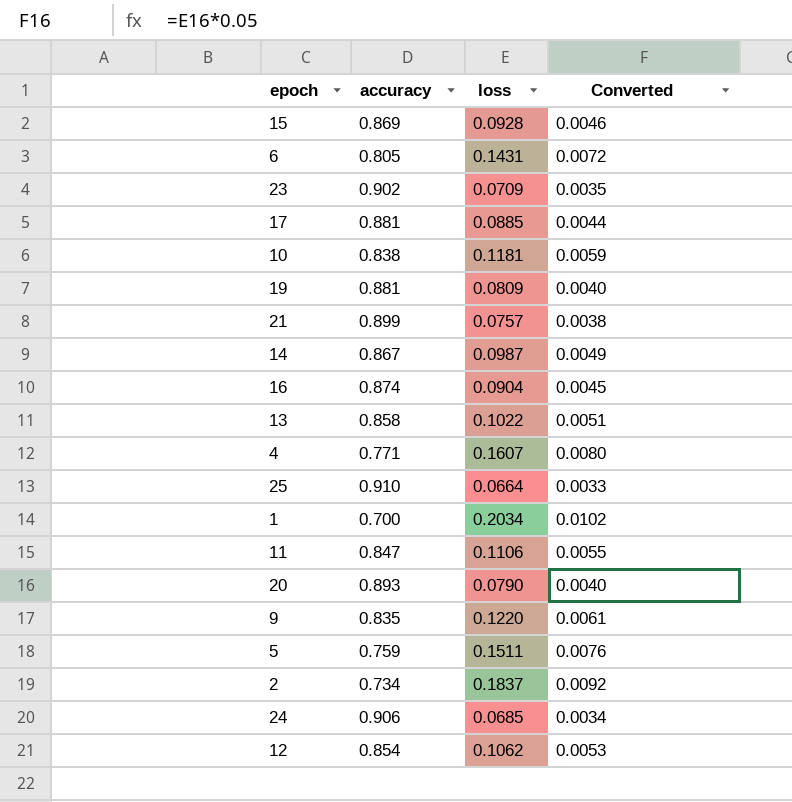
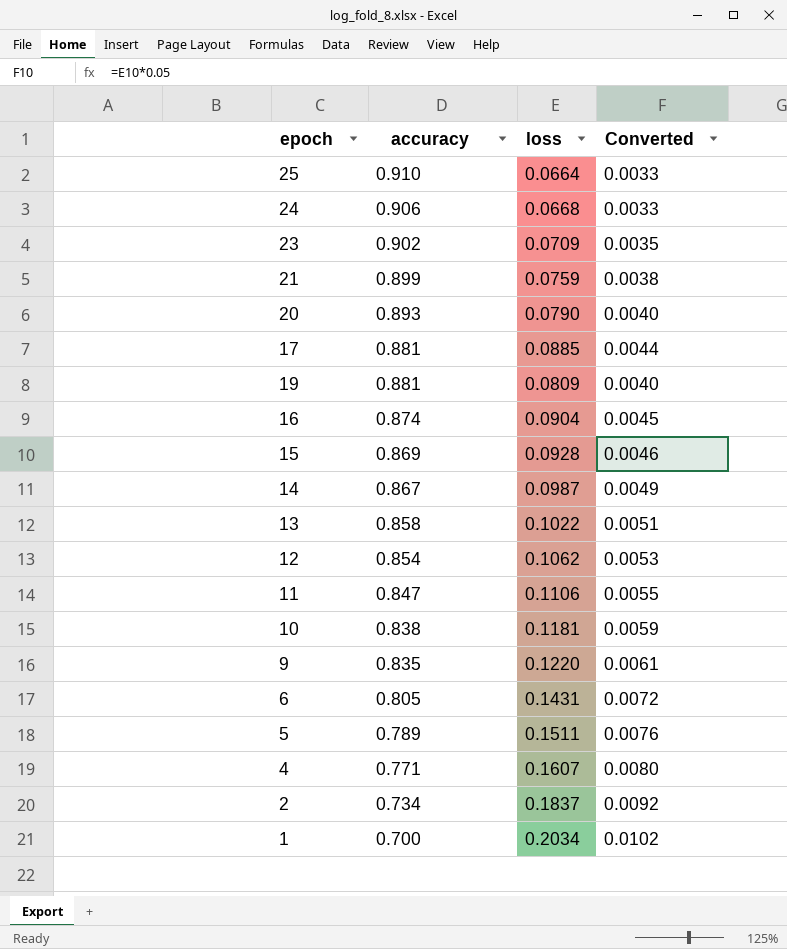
row order: none -> accuracy descending
24 | loss: 0.0685 -> 0.0668
24 | Converted: 0.0034 -> 0.0033
21 | loss: 0.0757 -> 0.0759
5 | accuracy: 0.759 -> 0.789

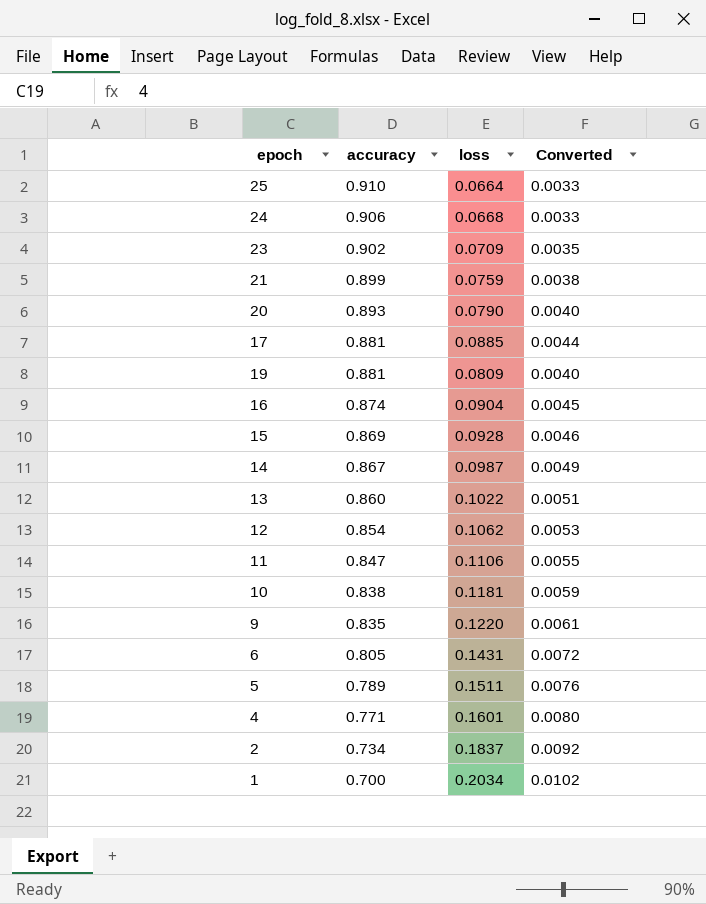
13 | accuracy: 0.858 -> 0.860
4 | loss: 0.1607 -> 0.1601

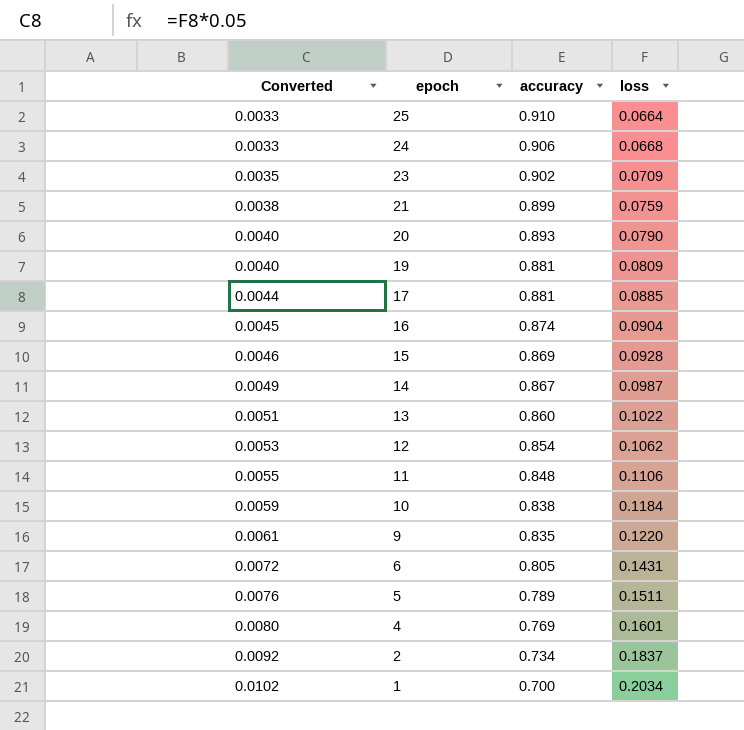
row order: accuracy descending -> Converted ascending
column Converted | position: 4 -> 1
11 | accuracy: 0.847 -> 0.848
10 | loss: 0.1181 -> 0.1184
4 | accuracy: 0.771 -> 0.769

